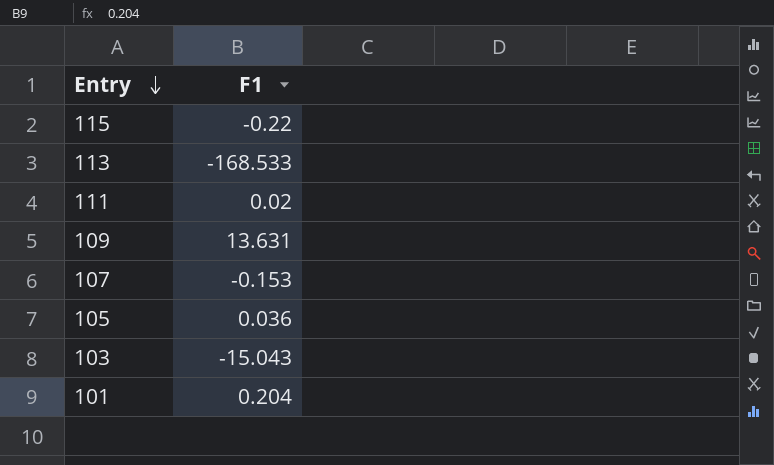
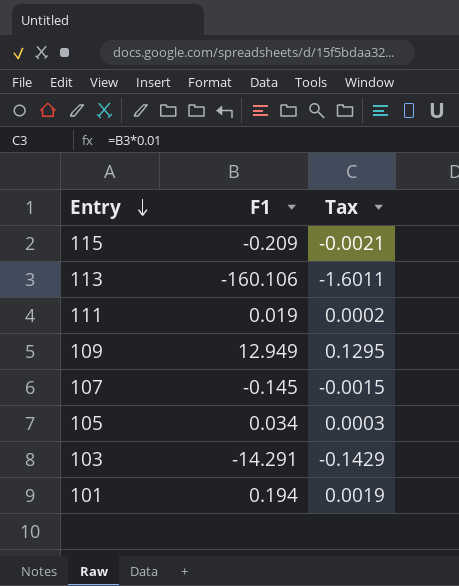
column Tax | formula: none -> [F1] * 0.01
115 | F1: -0.22 -> -0.209
113 | F1: -168.533 -> -160.106
111 | F1: 0.02 -> 0.019
109 | F1: 13.631 -> 12.949
107 | F1: -0.153 -> -0.145
105 | F1: 0.036 -> 0.034
103 | F1: -15.043 -> -14.291
101 | F1: 0.204 -> 0.194

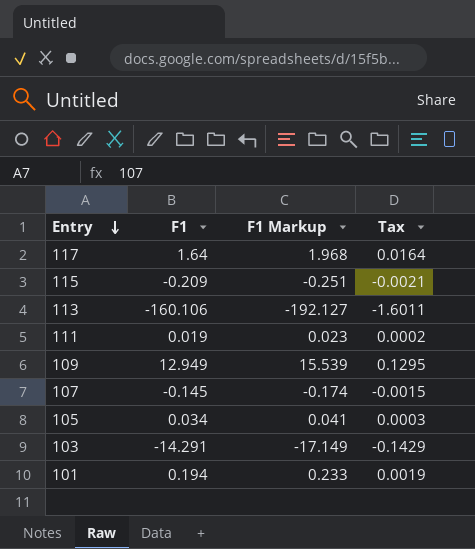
column F1 Markup | formula: none -> [F1] * 1.2
row 117: none -> 1.64 | 1.968 | 0.0164

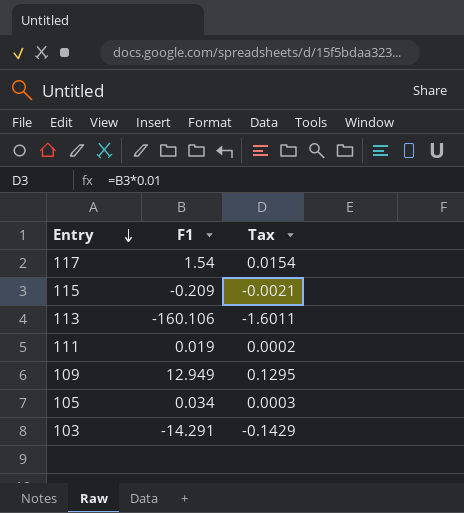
column F1 Markup | formula: [F1] * 1.2 -> none
row 107: -0.145 | -0.174 | -0.0015 -> none
row 101: 0.194 | 0.233 | 0.0019 -> none
117 | F1: 1.64 -> 1.54
117 | Tax: 0.0164 -> 0.0154

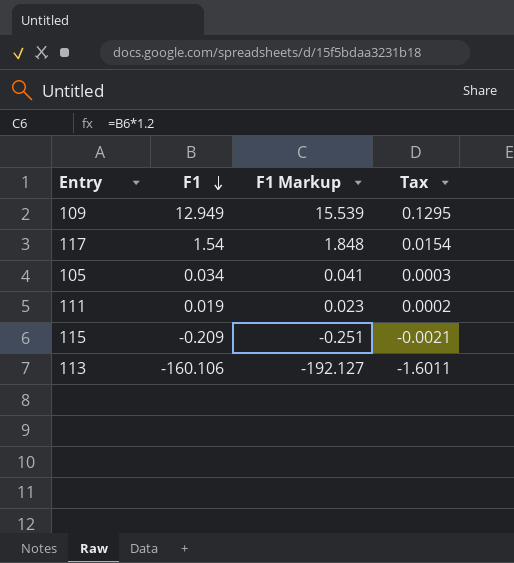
row order: Entry descending -> F1 descending
column F1 Markup | formula: none -> [F1] * 1.2
row 103: -14.291 | -0.1429 -> none

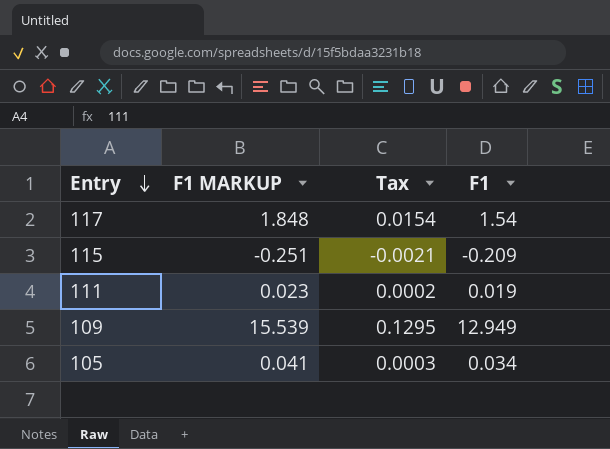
row order: F1 descending -> Entry descending
column name: F1 Markup -> F1 MARKUP
column F1 | position: 2 -> 4
row 113: -160.106 | -192.127 | -1.6011 -> none

